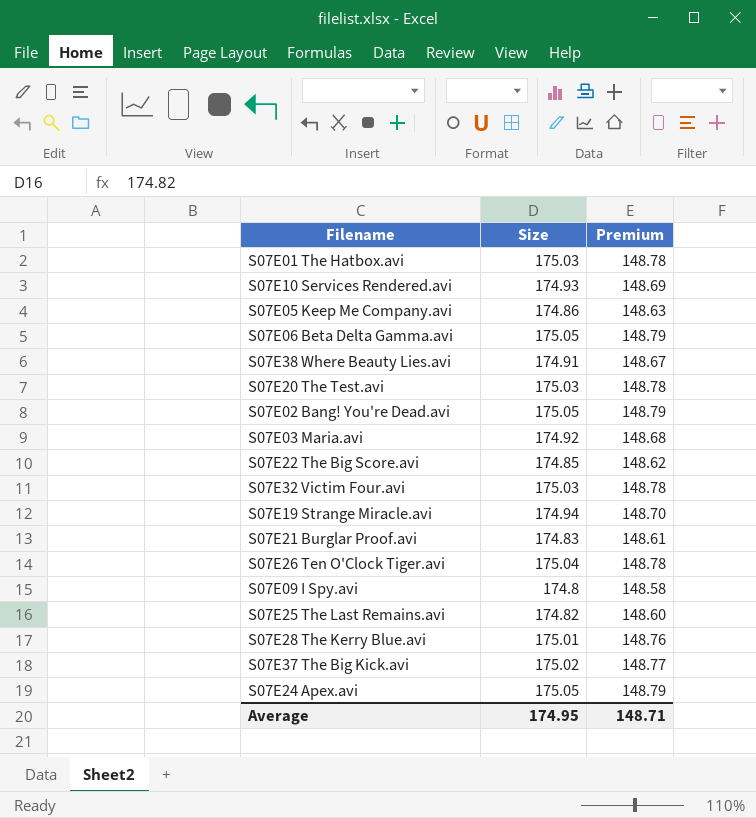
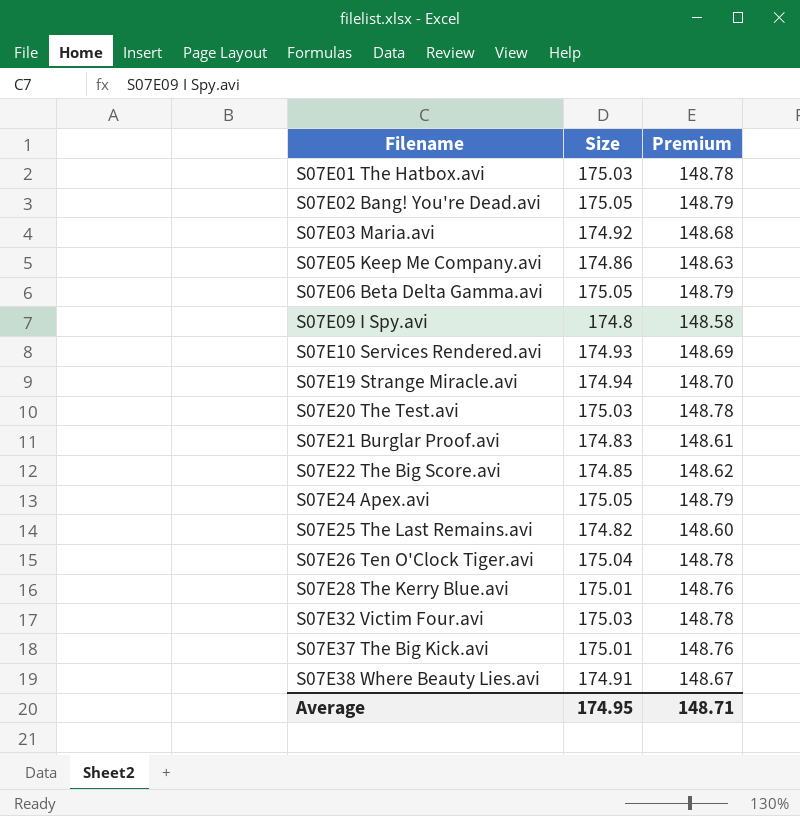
row order: none -> Filename ascending
S07E37 The Big Kick.avi | Size: 175.02 -> 175.01
S07E37 The Big Kick.avi | Premium: 148.77 -> 148.76

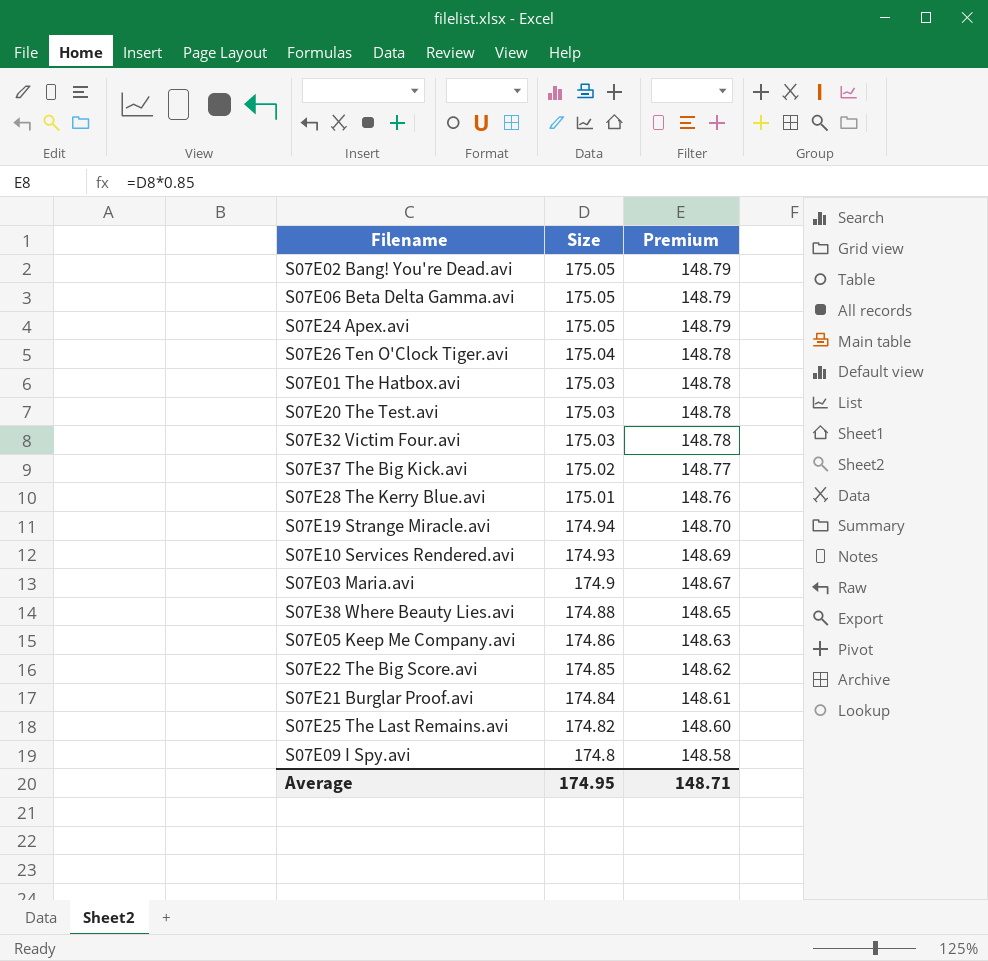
row order: Filename ascending -> Size descending
S07E37 The Big Kick.avi | Size: 175.01 -> 175.02
S07E37 The Big Kick.avi | Premium: 148.76 -> 148.77
S07E03 Maria.avi | Size: 174.92 -> 174.9
S07E03 Maria.avi | Premium: 148.68 -> 148.67
S07E38 Where Beauty Lies.avi | Size: 174.91 -> 174.88
S07E38 Where Beauty Lies.avi | Premium: 148.67 -> 148.65
S07E21 Burglar Proof.avi | Size: 174.83 -> 174.84

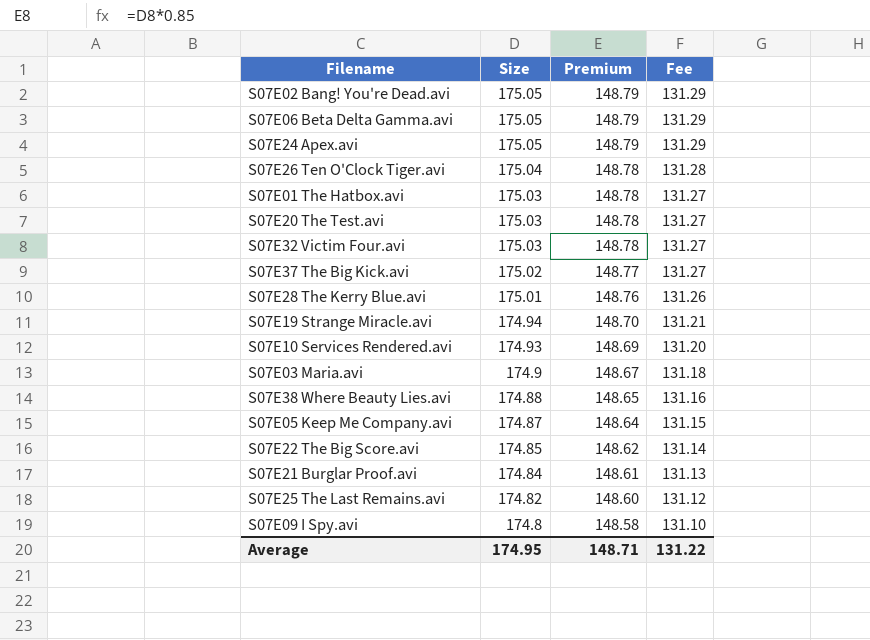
column Fee | formula: none -> [Size] * 0.75
S07E05 Keep Me Company.avi | Size: 174.86 -> 174.87
S07E05 Keep Me Company.avi | Premium: 148.63 -> 148.64

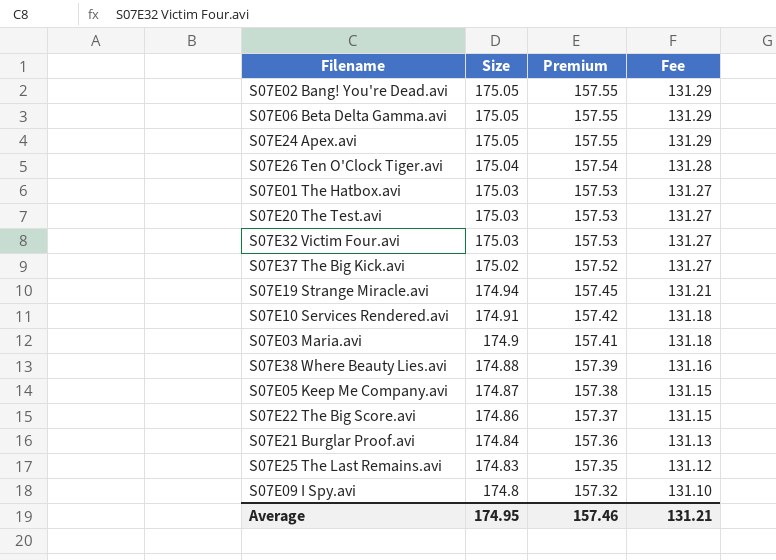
column Premium | formula: [Size] * 0.85 -> [Size] * 0.9
row S07E28 The Kerry Blue.avi: 175.01 | 148.76 | 131.26 -> none
S07E10 Services Rendered.avi | Size: 174.93 -> 174.91
S07E10 Services Rendered.avi | Fee: 131.20 -> 131.18
S07E22 The Big Score.avi | Size: 174.85 -> 174.86
S07E22 The Big Score.avi | Fee: 131.14 -> 131.15
S07E25 The Last Remains.avi | Size: 174.82 -> 174.83
Average | Premium: 148.71 -> 157.46
Average | Fee: 131.22 -> 131.21

